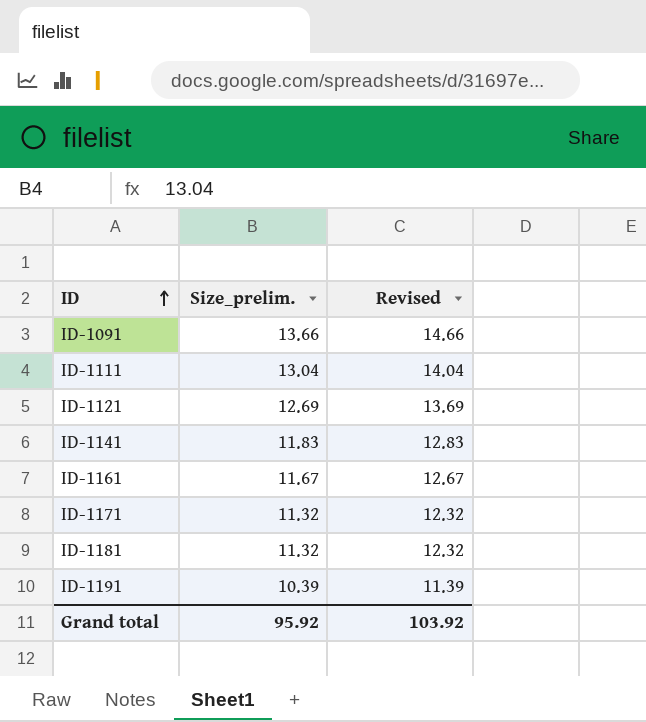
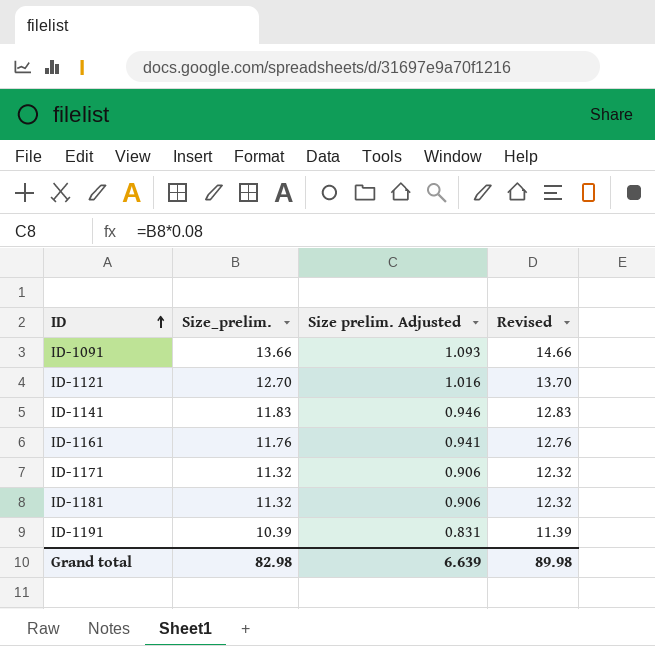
column Size prelim. Adjusted | formula: none -> [Size_prelim.] * 0.08
row ID-1111: 13.04 | 14.04 -> none
ID-1121 | Size_prelim.: 12.69 -> 12.70
ID-1121 | Revised: 13.69 -> 13.70
ID-1161 | Size_prelim.: 11.67 -> 11.76
ID-1161 | Revised: 12.67 -> 12.76
Grand total | Size_prelim.: 95.92 -> 82.98
Grand total | Revised: 103.92 -> 89.98

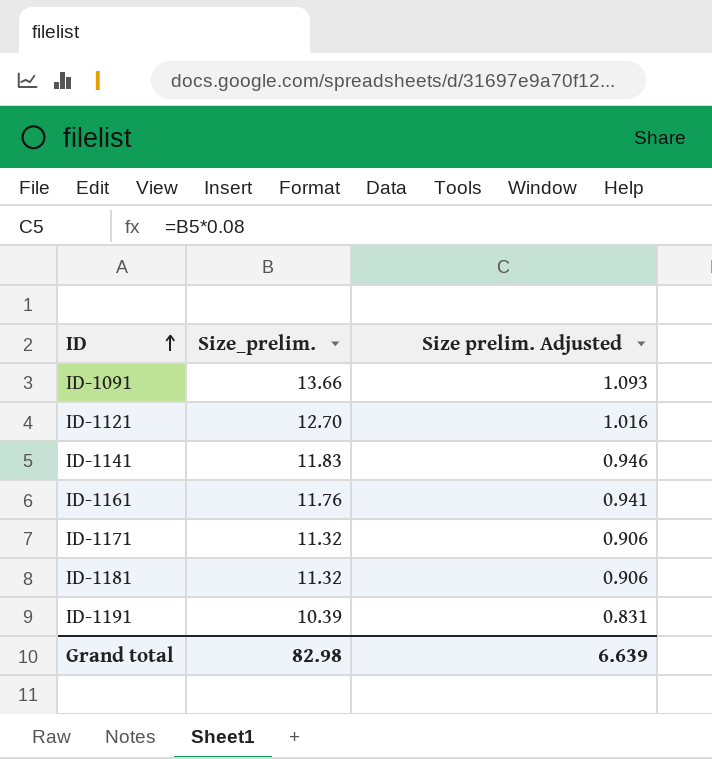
column Revised | formula: [Size_prelim.] + 1 -> none

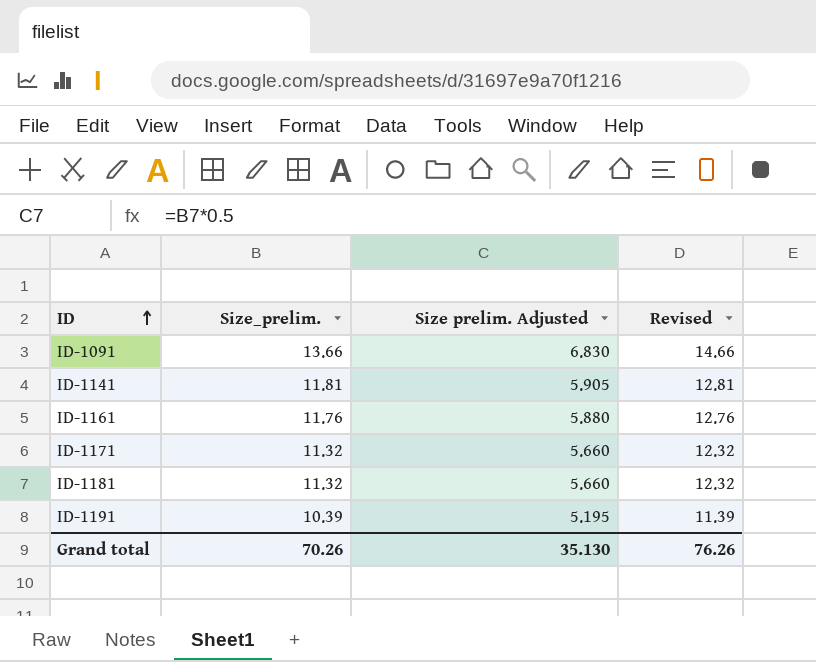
column Size prelim. Adjusted | formula: [Size_prelim.] * 0.08 -> [Size_prelim.] * 0.5
column Revised | formula: none -> [Size_prelim.] + 1
row ID-1121: 12.70 | 1.016 -> none
ID-1141 | Size_prelim.: 11.83 -> 11.81
Grand total | Size_prelim.: 82.98 -> 70.26
Grand total | Size prelim. Adjusted: 6.639 -> 35.130

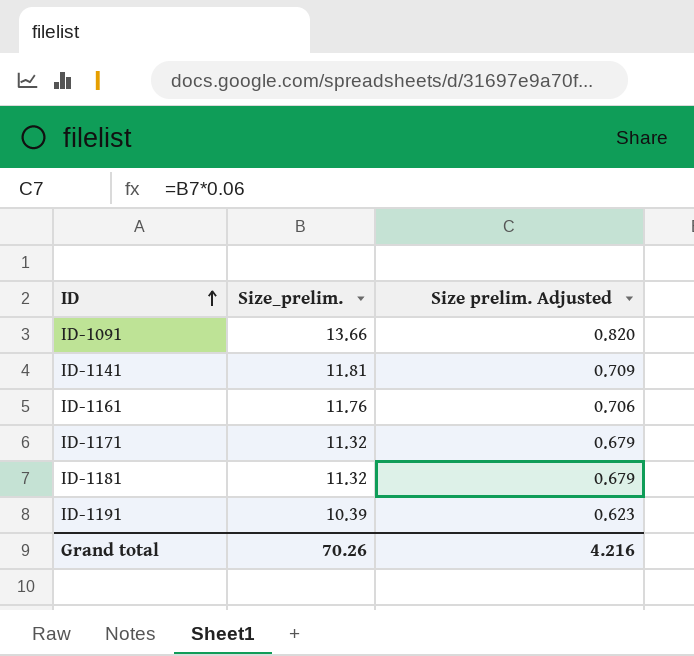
column Revised | formula: [Size_prelim.] + 1 -> none
column Size prelim. Adjusted | formula: [Size_prelim.] * 0.5 -> [Size_prelim.] * 0.06
Grand total | Size prelim. Adjusted: 35.130 -> 4.216

